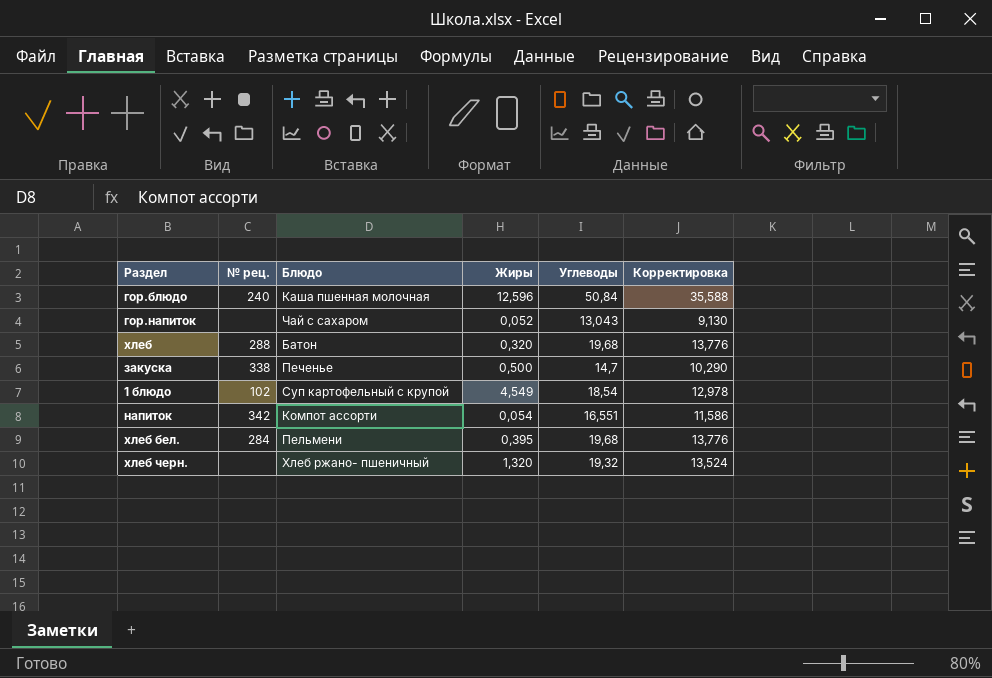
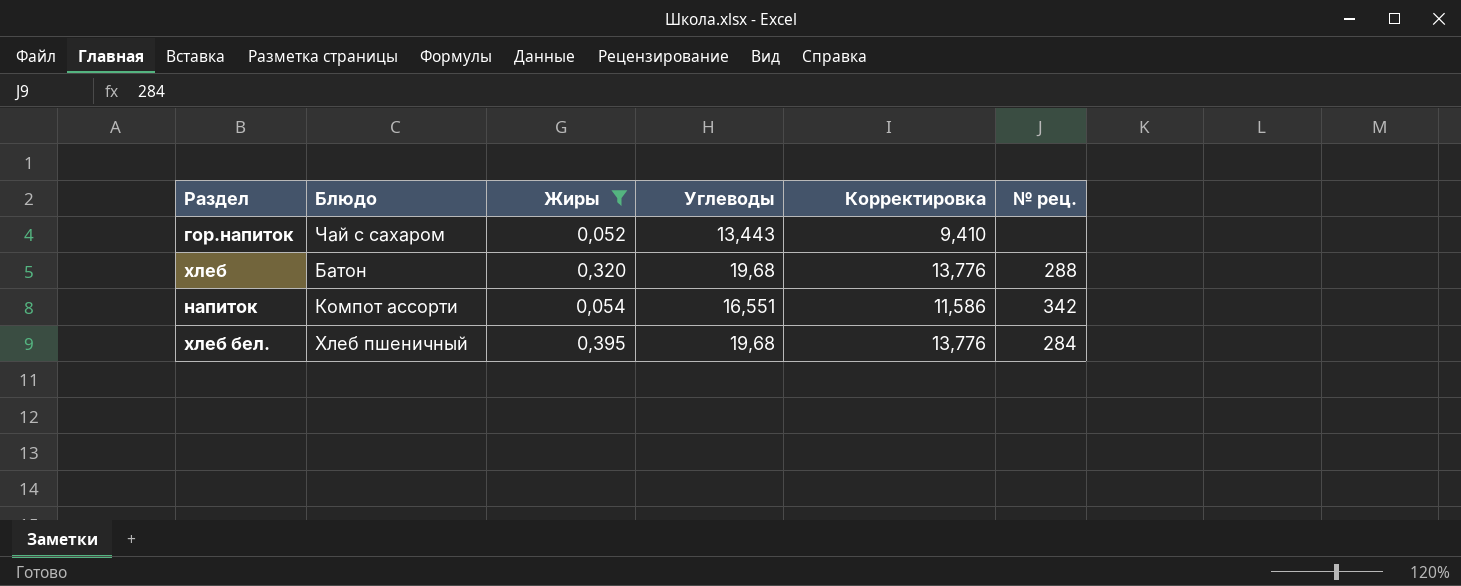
filter: none -> Жиры <= 0,395
column № рец. | position: 2 -> 6
гор.напиток | Углеводы: 13,043 -> 13,443
гор.напиток | Корректировка: 9,130 -> 9,410
хлеб бел. | Блюдо: Пельмени -> Хлеб пшеничный

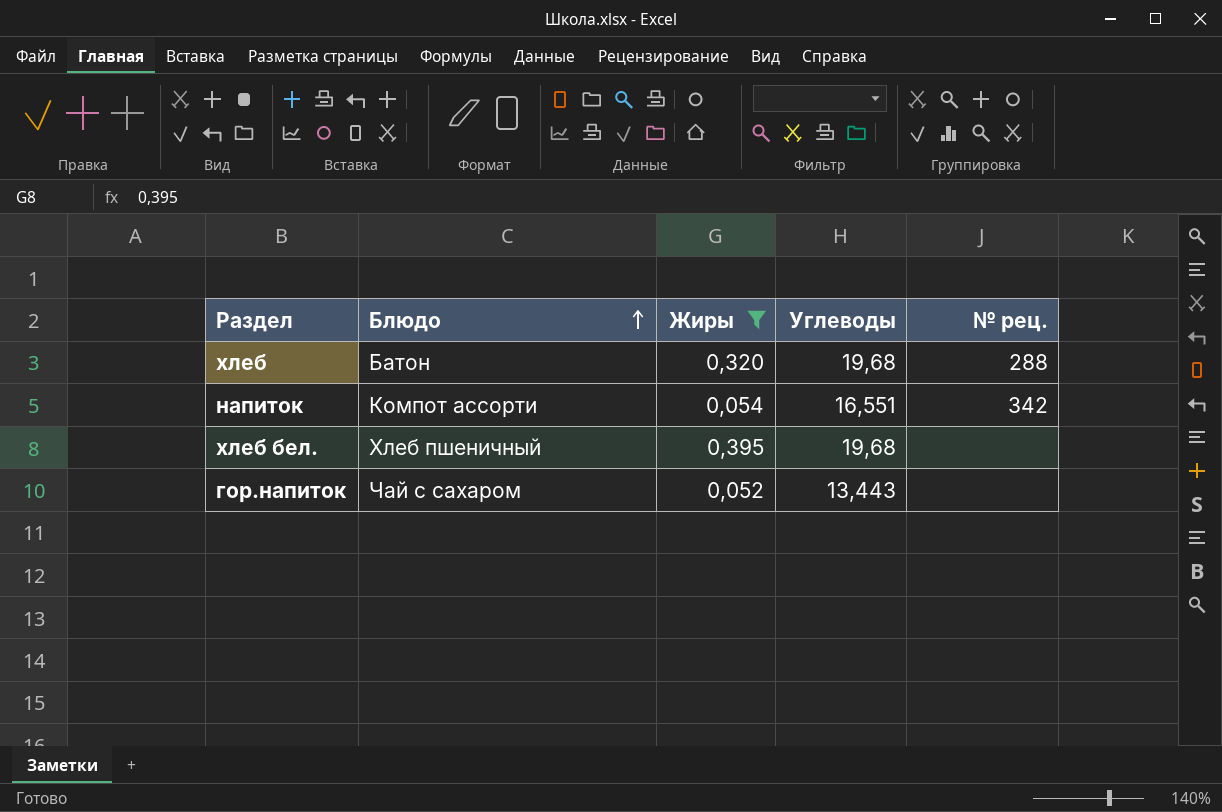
row order: none -> Блюдо ascending
column Корректировка | formula: [Углеводы] * 0,7 -> none
хлеб бел. | № рец.: 284 -> none

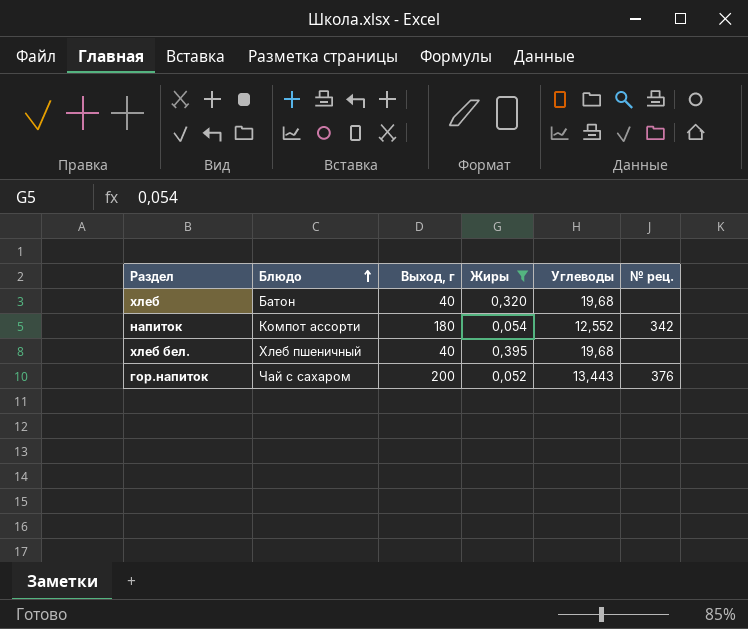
column Выход, г | position: none -> 3
хлеб | № рец.: 288 -> none
напиток | Углеводы: 16,551 -> 12,552
гор.напиток | № рец.: none -> 376

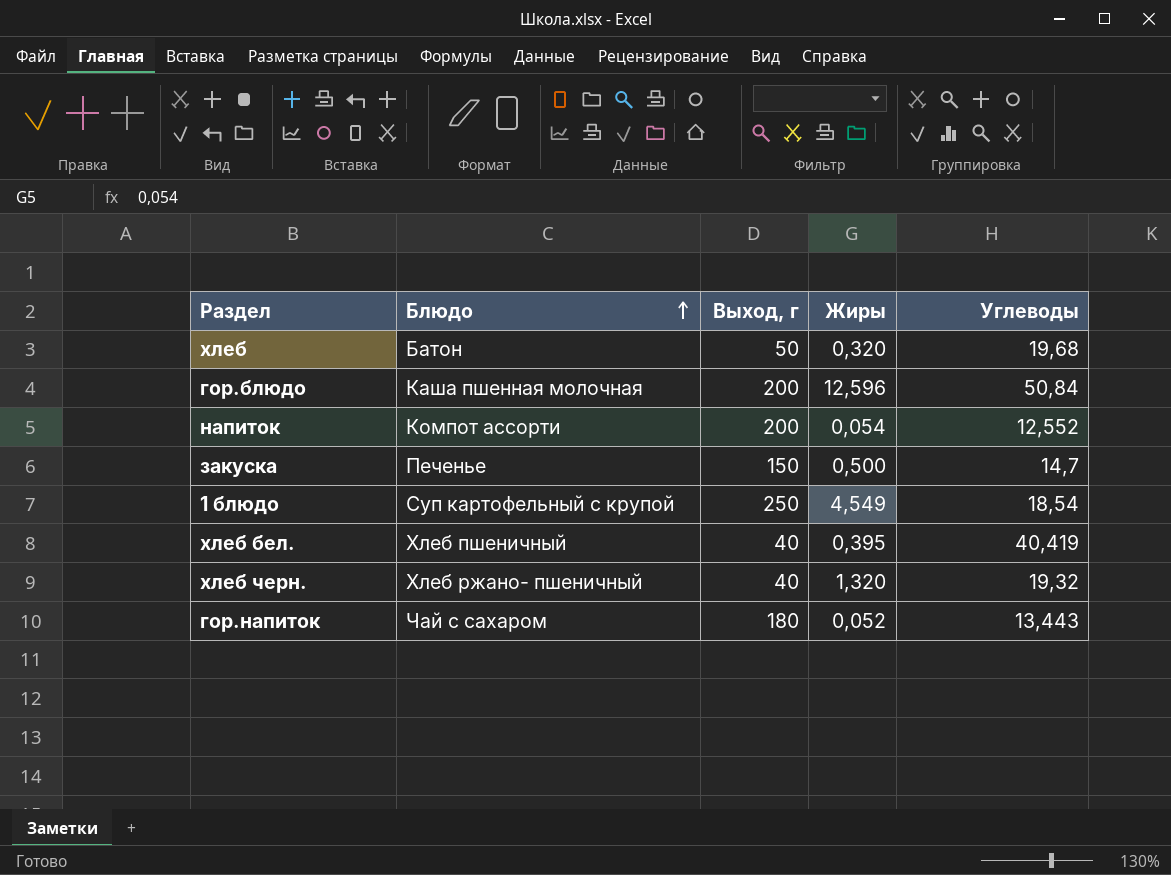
filter: Жиры <= 0,395 -> none
column № рец. | position: 6 -> none
хлеб | Выход, г: 40 -> 50
напиток | Выход, г: 180 -> 200
хлеб бел. | Углеводы: 19,68 -> 40,419
гор.напиток | Выход, г: 200 -> 180

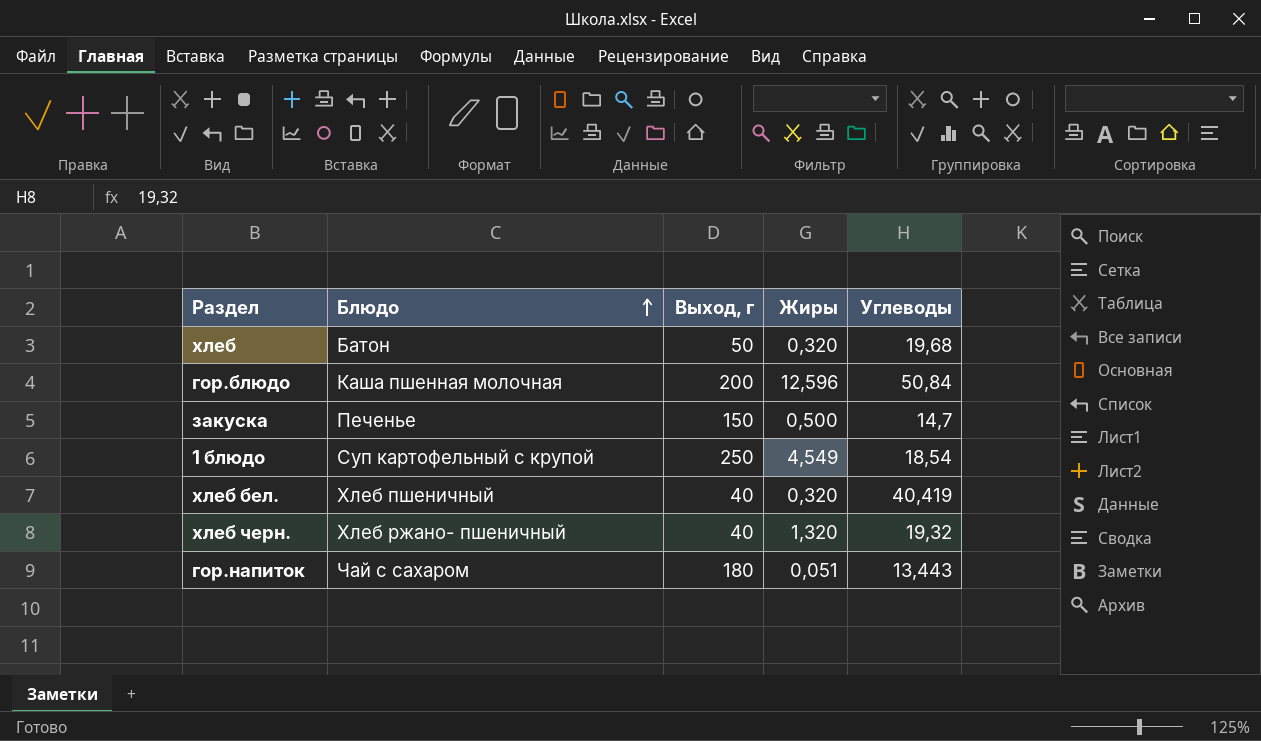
row напиток: Компот ассорти | 200 | 0,054 | 12,552 -> none
хлеб бел. | Жиры: 0,395 -> 0,320
гор.напиток | Жиры: 0,052 -> 0,051

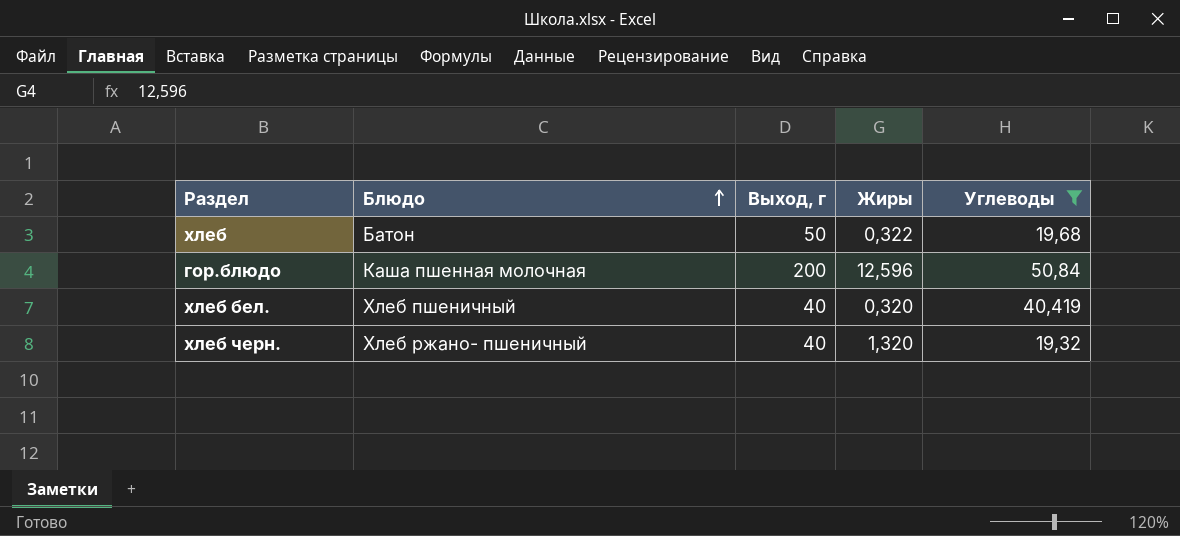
filter: none -> Углеводы >= 19,32
хлеб | Жиры: 0,320 -> 0,322

